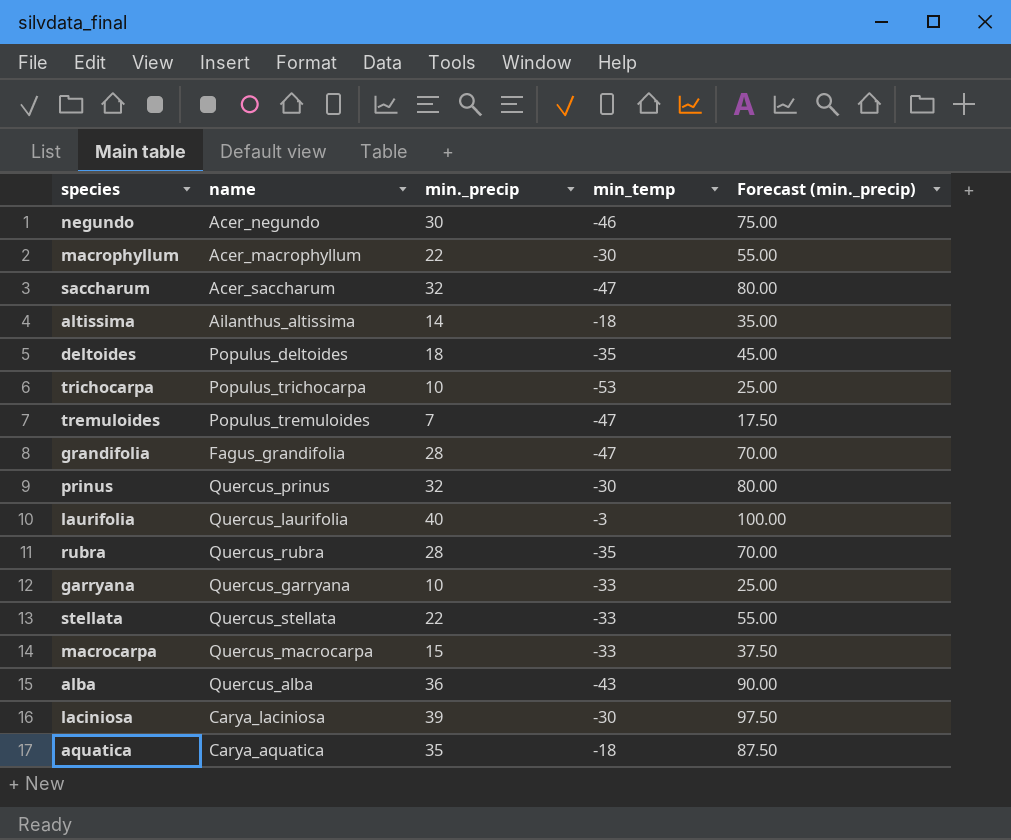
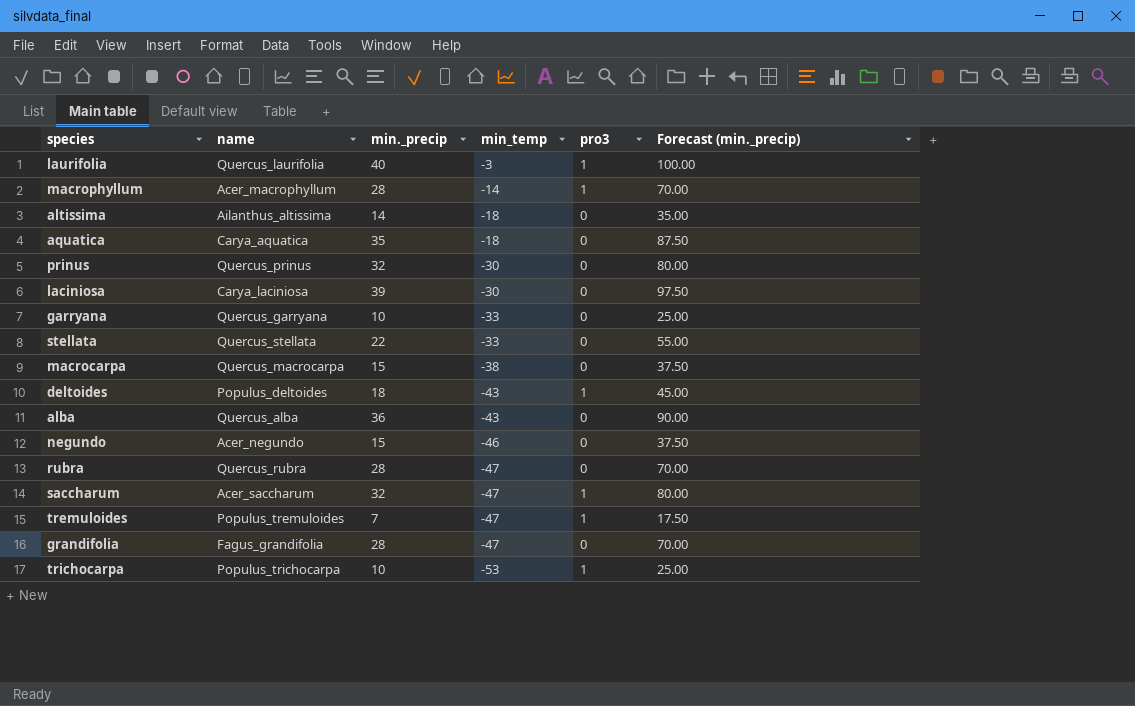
row order: none -> min_temp descending
column pro3 | position: none -> 5
macrophyllum | min._precip: 22 -> 28
macrophyllum | min_temp: -30 -> -14
macrophyllum | Forecast (min._precip): 55.00 -> 70.00
macrocarpa | min_temp: -33 -> -38
deltoides | min_temp: -35 -> -43
negundo | min._precip: 30 -> 15
negundo | Forecast (min._precip): 75.00 -> 37.50
rubra | min_temp: -35 -> -47

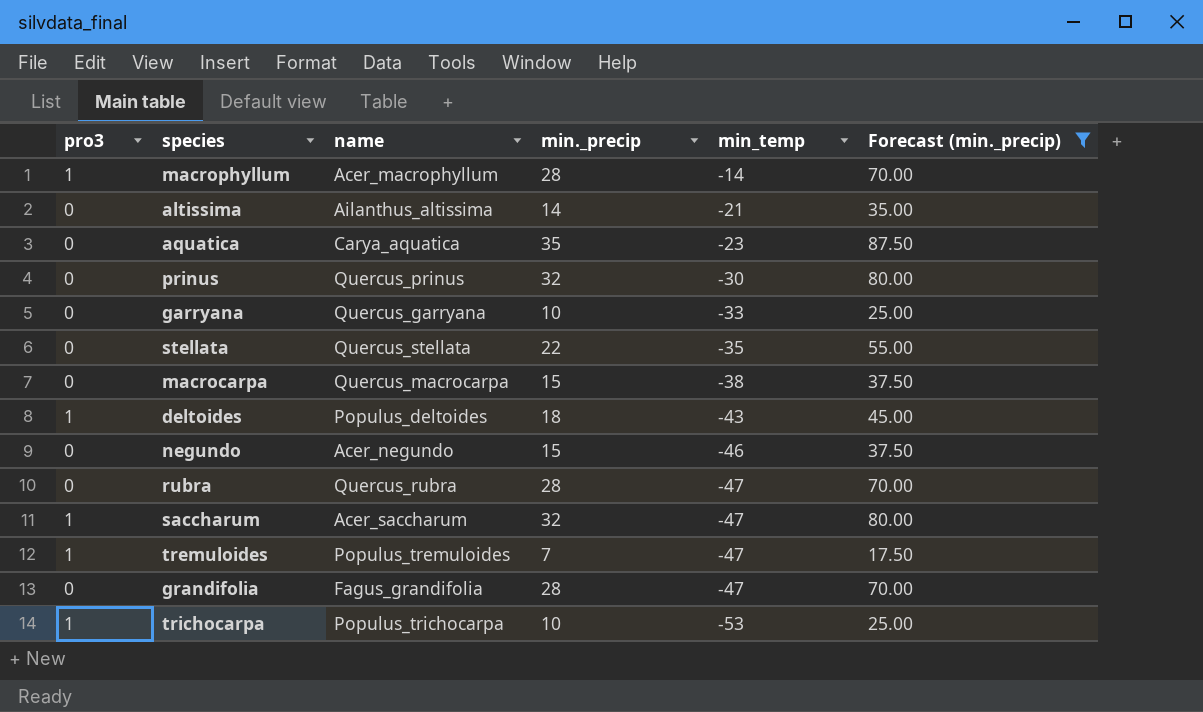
filter: none -> Forecast (min._precip) <= 87.50
column pro3 | position: 5 -> 1
altissima | min_temp: -18 -> -21
aquatica | min_temp: -18 -> -23
stellata | min_temp: -33 -> -35

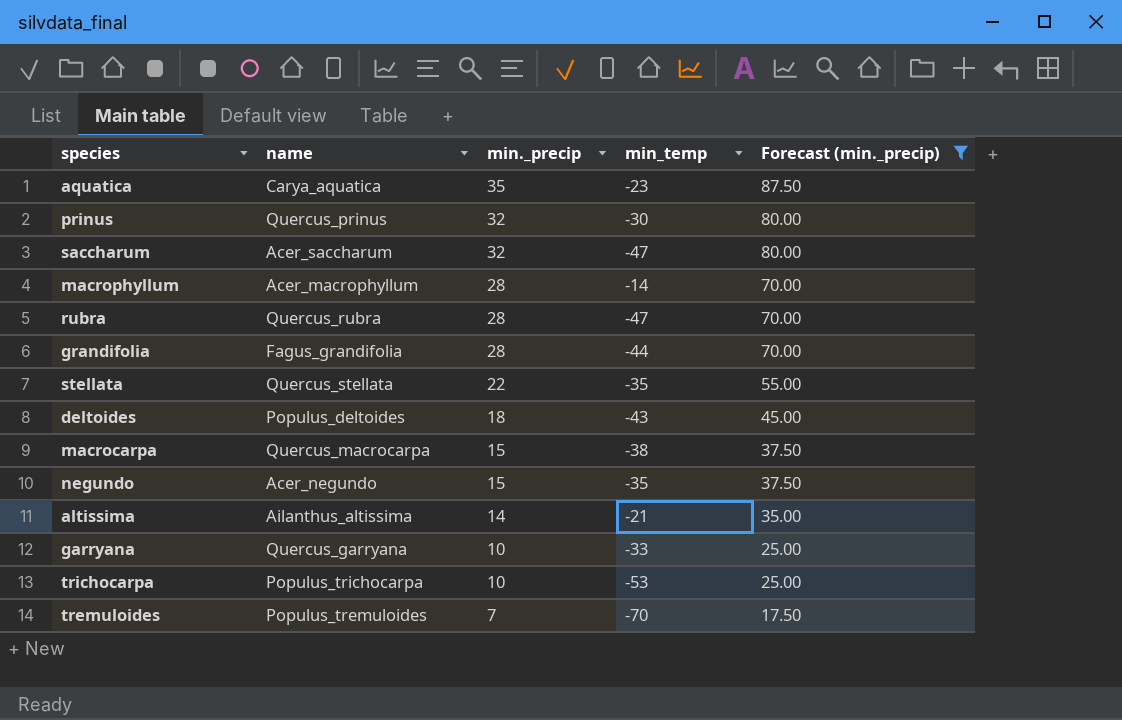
row order: min_temp descending -> min._precip descending
column pro3 | position: 1 -> none
grandifolia | min_temp: -47 -> -44
negundo | min_temp: -46 -> -35
tremuloides | min_temp: -47 -> -70

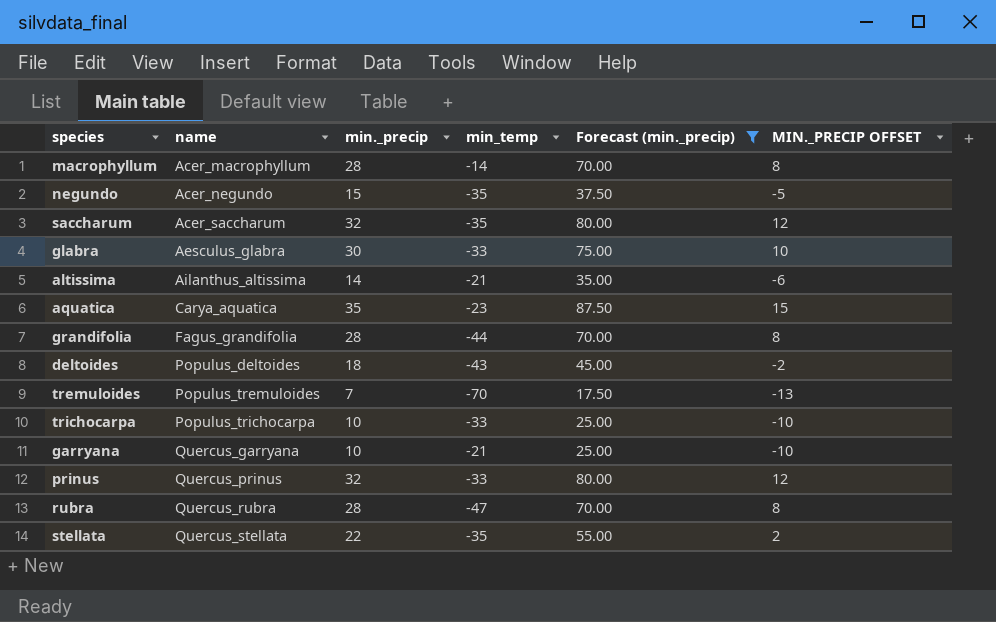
row order: min._precip descending -> name ascending
column MIN._PRECIP OFFSET | formula: none -> [min._precip] - 20
row macrocarpa: Quercus_macrocarpa | 15 | -38 | 37.50 -> none
saccharum | min_temp: -47 -> -35
row glabra: none -> Aesculus_glabra | 30 | -33 | 75.00 | 10
trichocarpa | min_temp: -53 -> -33
garryana | min_temp: -33 -> -21
prinus | min_temp: -30 -> -33

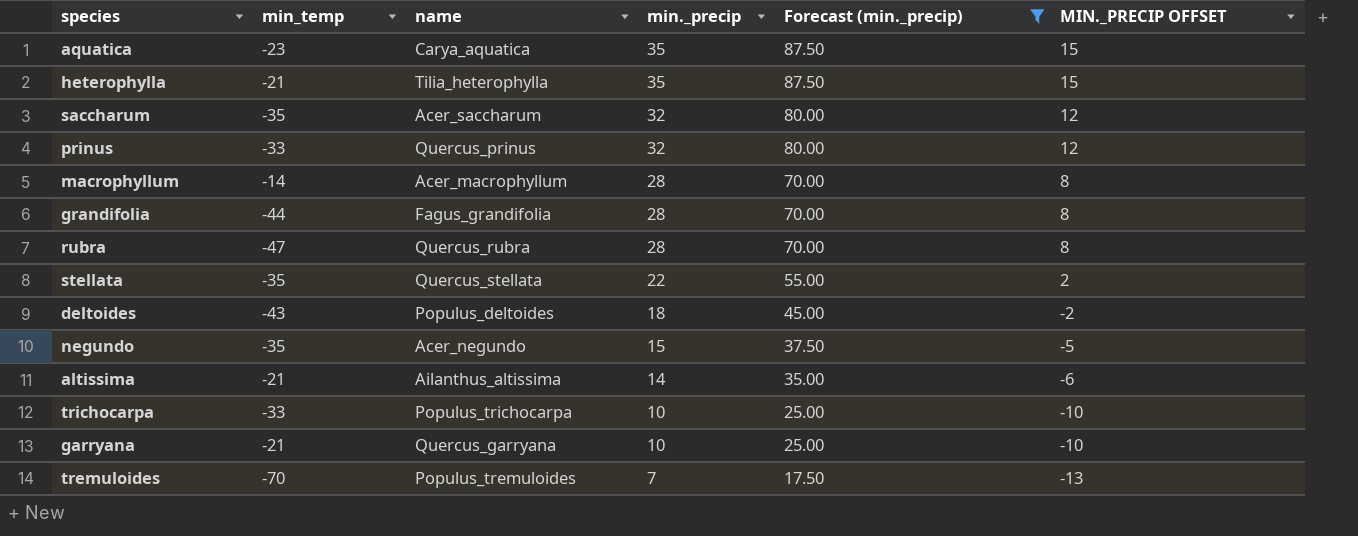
row order: name ascending -> min._precip descending
column min_temp | position: 4 -> 2
row glabra: Aesculus_glabra | 30 | -33 | 75.00 | 10 -> none
row heterophylla: none -> -21 | Tilia_heterophylla | 35 | 87.50 | 15

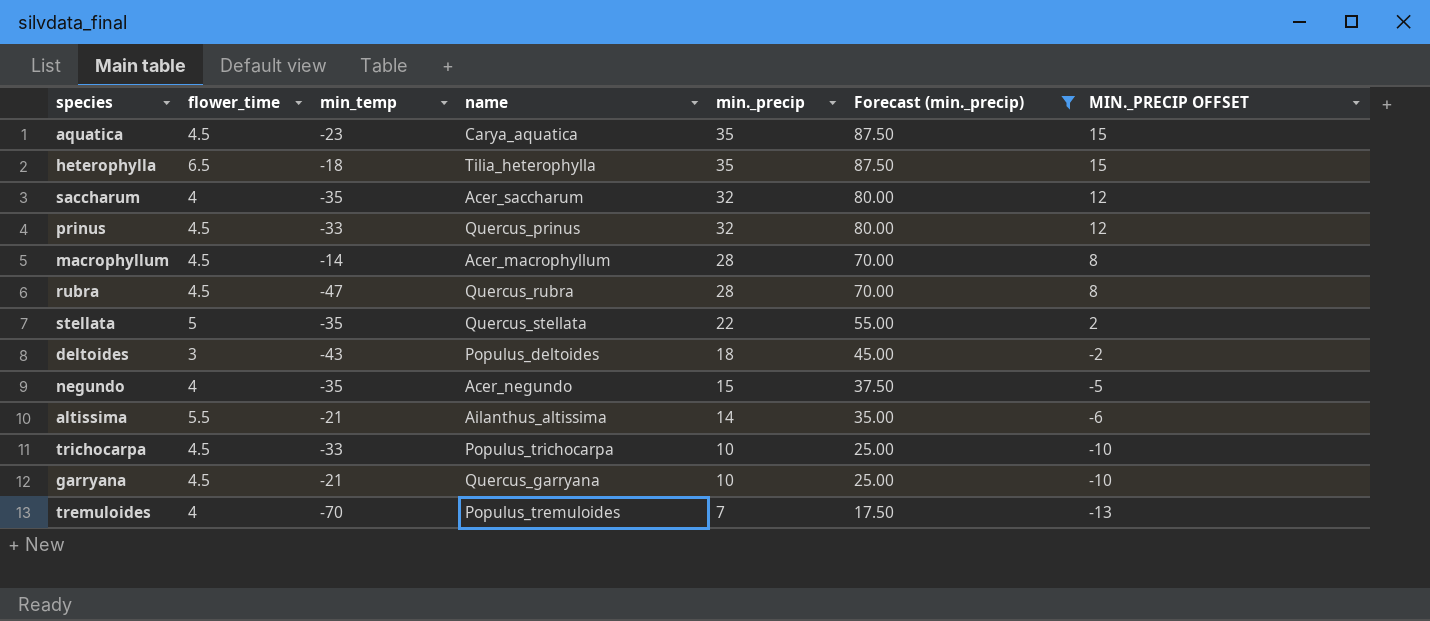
column flower_time | position: none -> 2
row grandifolia: -44 | Fagus_grandifolia | 28 | 70.00 | 8 -> none
heterophylla | min_temp: -21 -> -18

